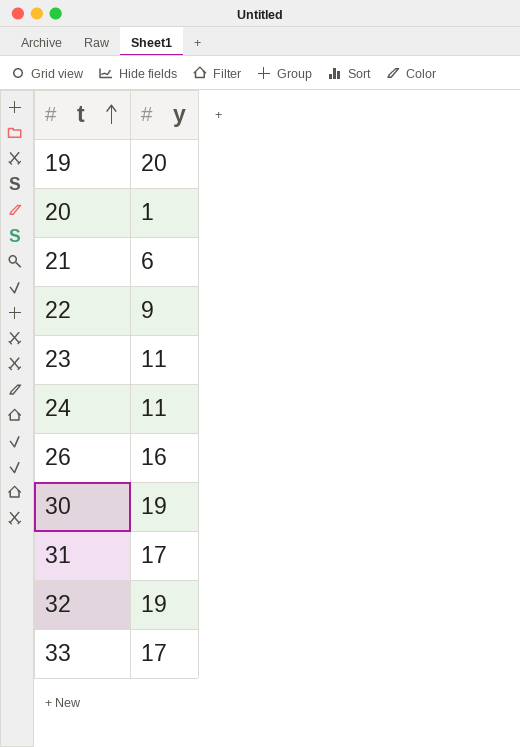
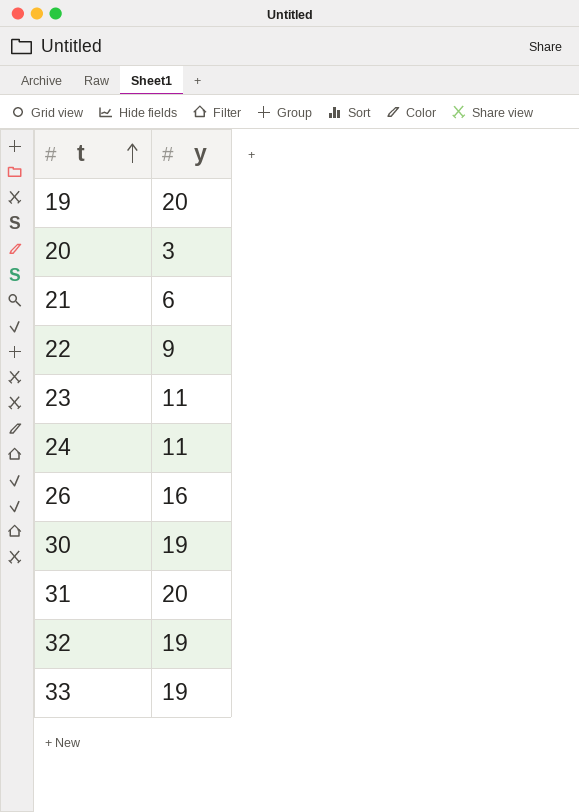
20 | y: 1 -> 3
31 | y: 17 -> 20
33 | y: 17 -> 19

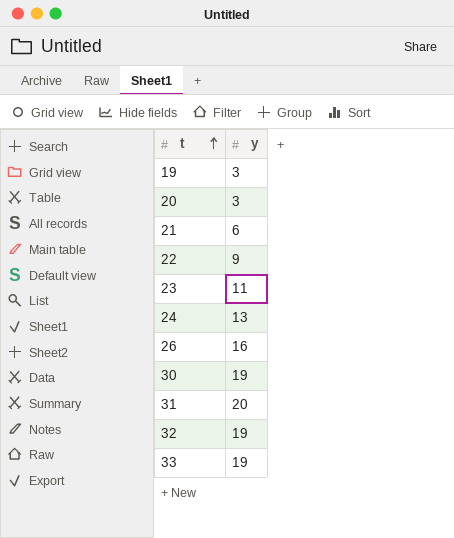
19 | y: 20 -> 3
24 | y: 11 -> 13

